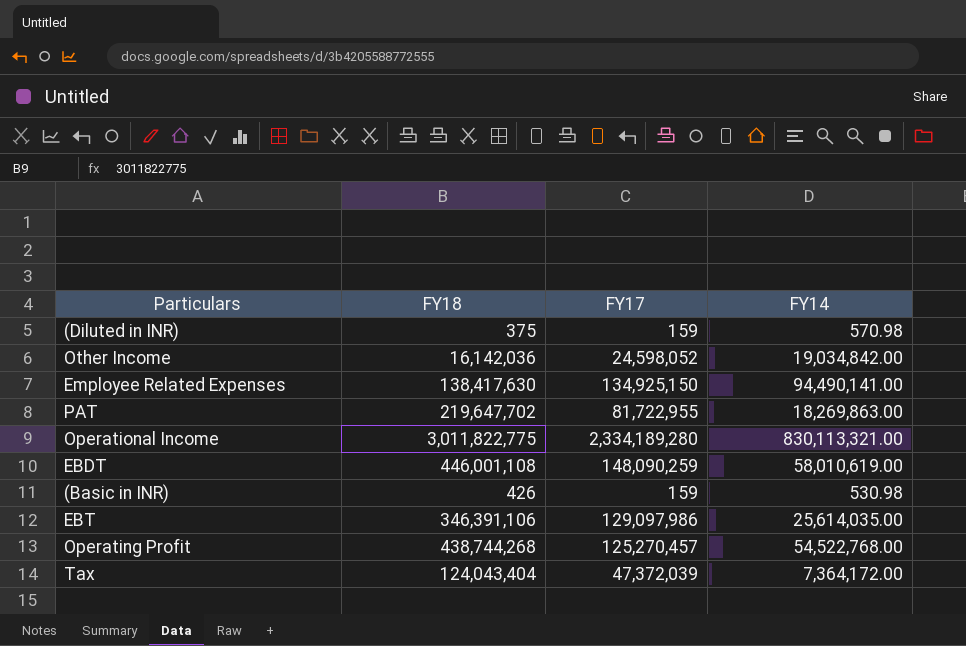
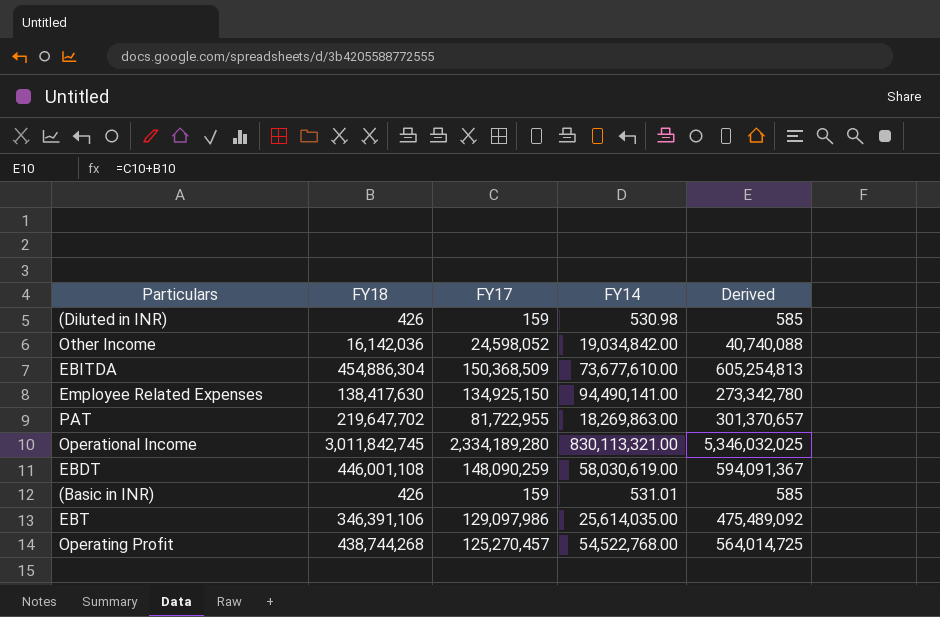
column Derived | formula: none -> [FY18] + [FY17]
row Tax: 124,043,404 | 47,372,039 | 7,364,172.00 -> none
(Diluted in INR) | FY18: 375 -> 426
(Diluted in INR) | FY14: 570.98 -> 530.98
row EBITDA: none -> 454,886,304 | 150,368,509 | 73,677,610.00 | 605,254,813
Operational Income | FY18: 3,011,822,775 -> 3,011,842,745
EBDT | FY14: 58,010,619.00 -> 58,030,619.00
(Basic in INR) | FY14: 530.98 -> 531.01

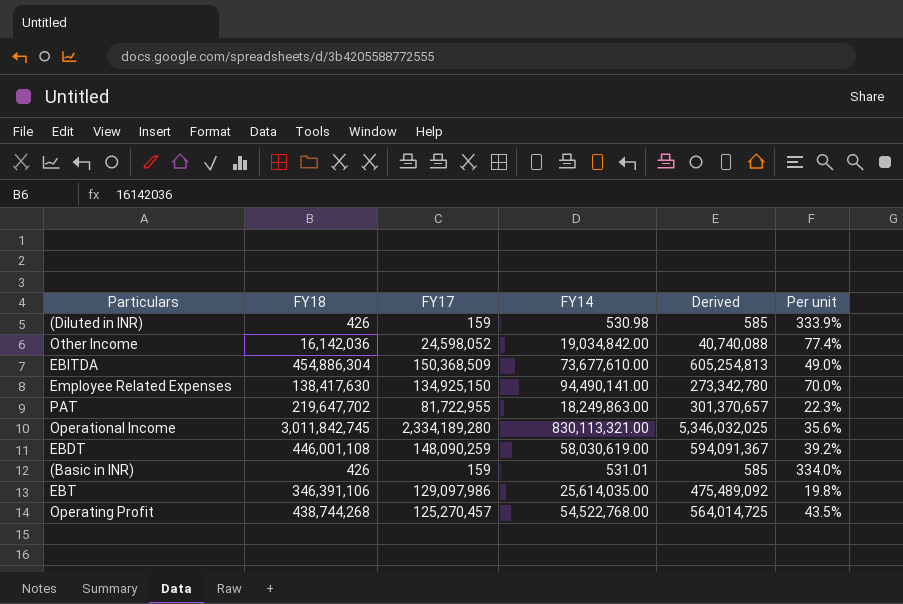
column Per unit | formula: none -> [FY14] / [FY17]
PAT | FY14: 18,269,863.00 -> 18,249,863.00

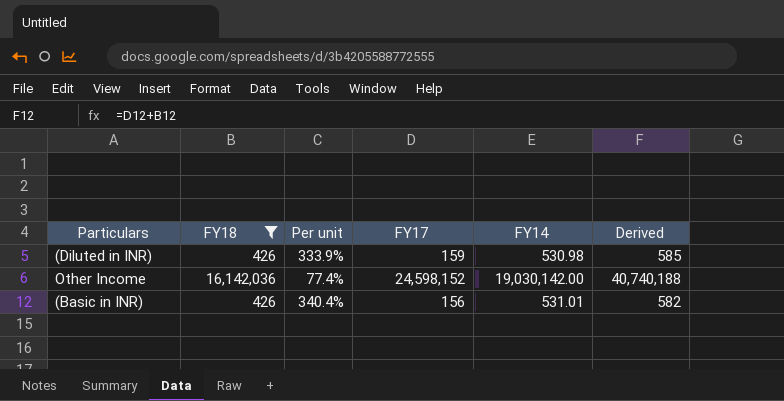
filter: none -> FY18 <= 16,142,036
column Per unit | position: 6 -> 3
Other Income | FY17: 24,598,052 -> 24,598,152
Other Income | FY14: 19,034,842.00 -> 19,030,142.00
Other Income | Derived: 40,740,088 -> 40,740,188
(Basic in INR) | Per unit: 334.0% -> 340.4%
(Basic in INR) | FY17: 159 -> 156
(Basic in INR) | Derived: 585 -> 582

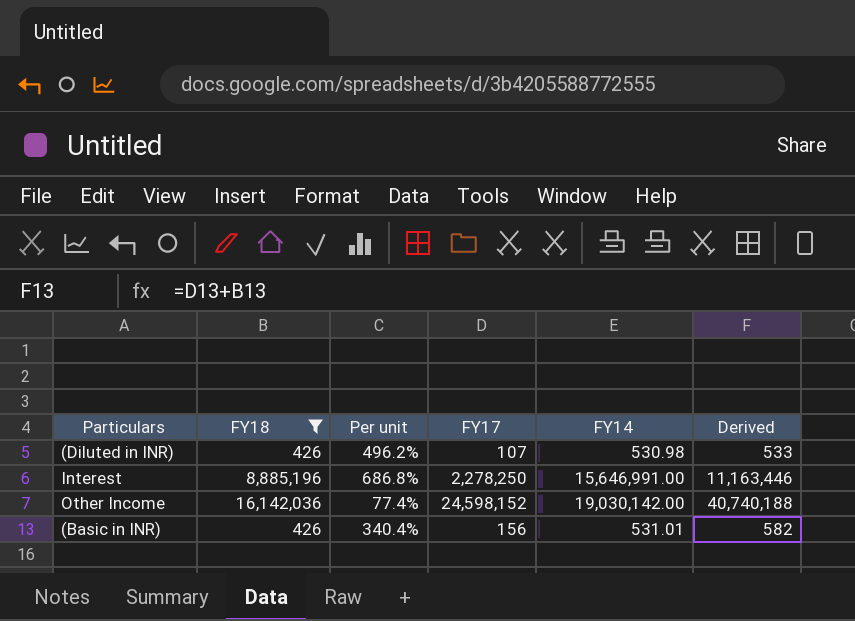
(Diluted in INR) | Per unit: 333.9% -> 496.2%
(Diluted in INR) | FY17: 159 -> 107
(Diluted in INR) | Derived: 585 -> 533
row Interest: none -> 8,885,196 | 686.8% | 2,278,250 | 15,646,991.00 | 11,163,446

